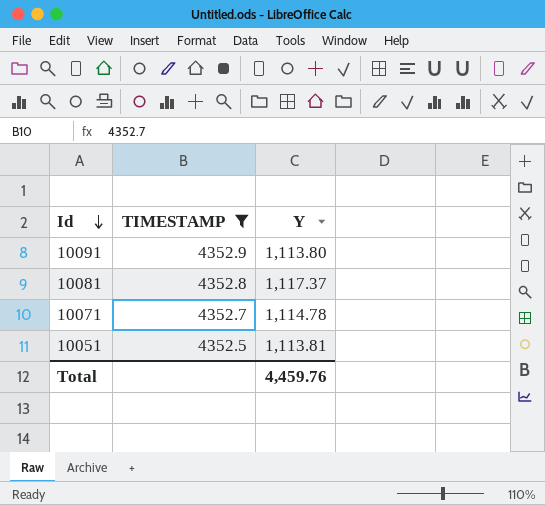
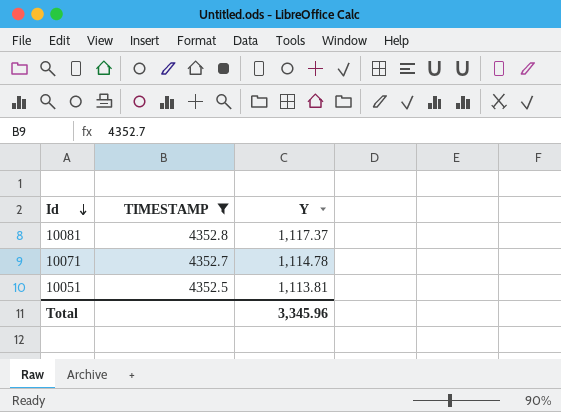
row 10091: 4352.9 | 1,113.80 -> none
Total | Y: 4,459.76 -> 3,345.96

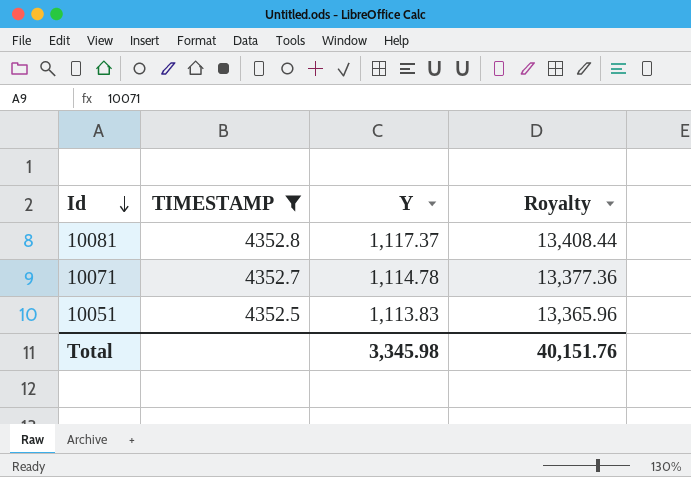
column Royalty | formula: none -> [Y] * 12
10051 | Y: 1,113.81 -> 1,113.83
Total | Y: 3,345.96 -> 3,345.98

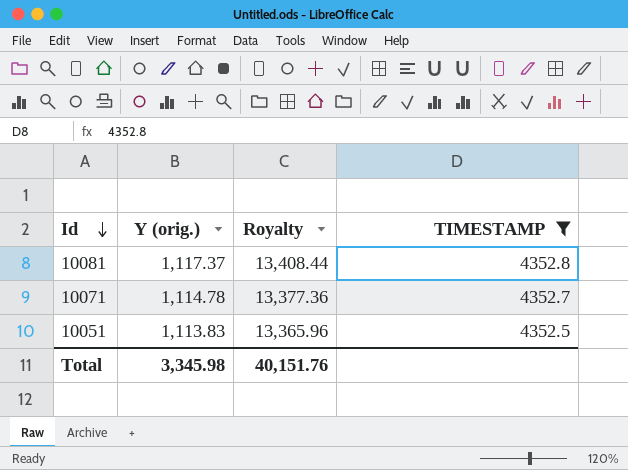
column name: Y -> Y (orig.)
column TIMESTAMP | position: 2 -> 4

